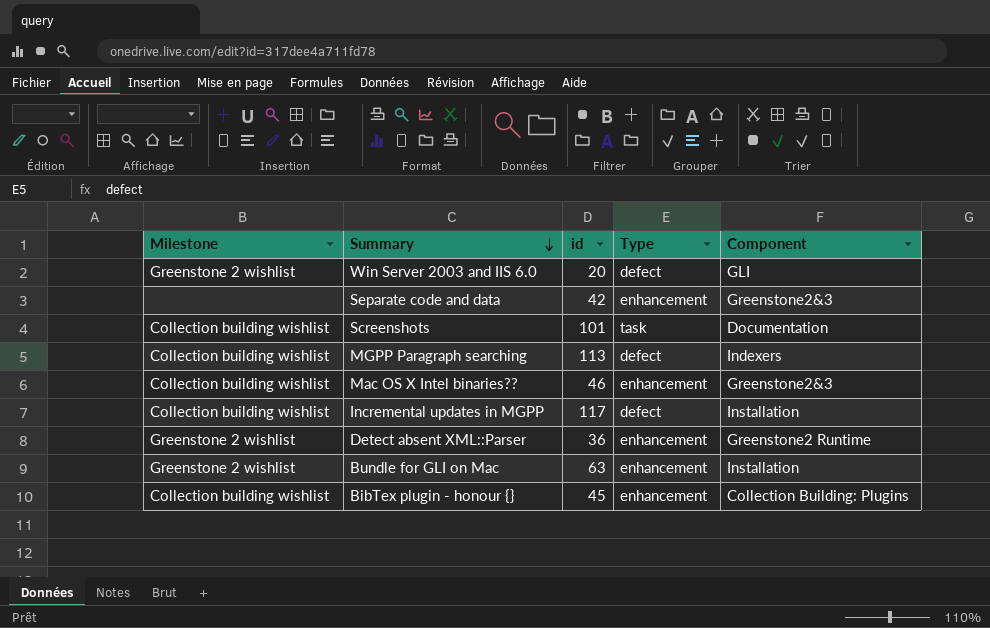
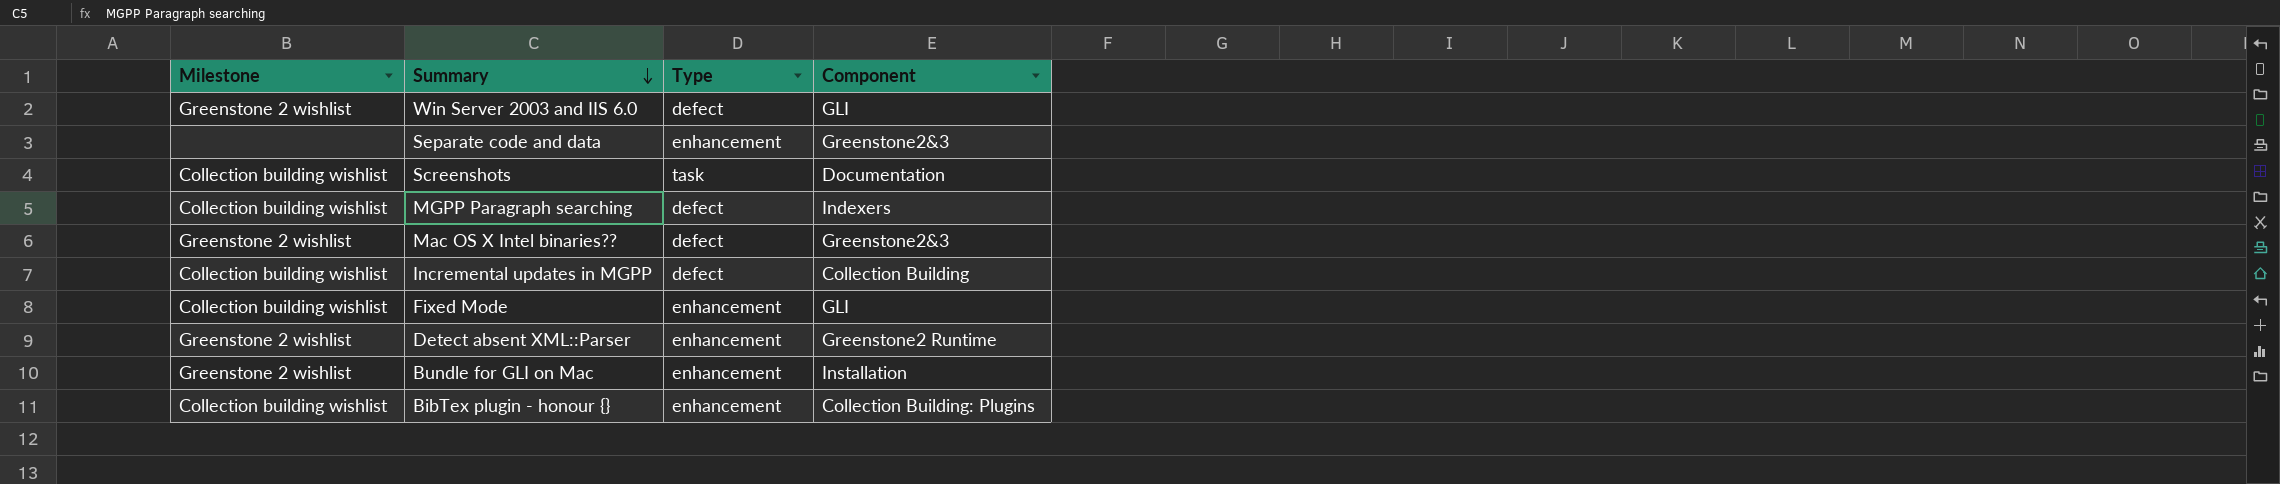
column id | position: 3 -> none
Mac OS X Intel binaries?? | Milestone: Collection building wishlist -> Greenstone 2 wishlist
Mac OS X Intel binaries?? | Type: enhancement -> defect
Incremental updates in MGPP | Component: Installation -> Collection Building
row Fixed Mode: none -> Collection building wishlist | enhancement | GLI

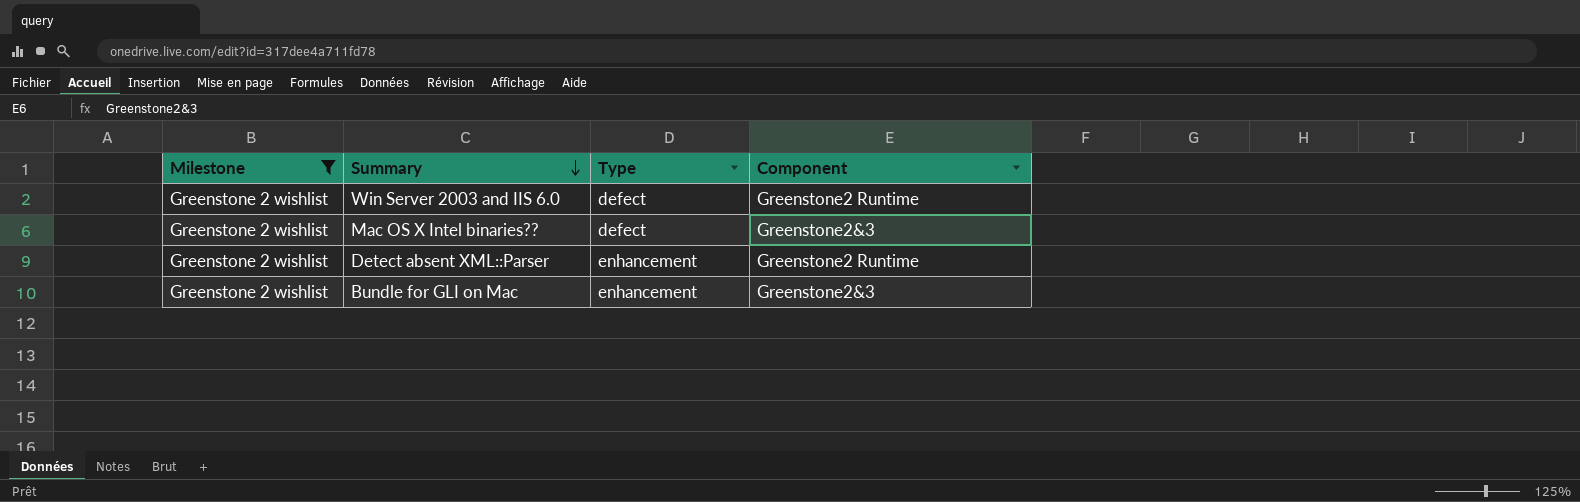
filter: none -> Milestone = Greenstone 2 wishlist
Win Server 2003 and IIS 6.0 | Component: GLI -> Greenstone2 Runtime
Bundle for GLI on Mac | Component: Installation -> Greenstone2&3

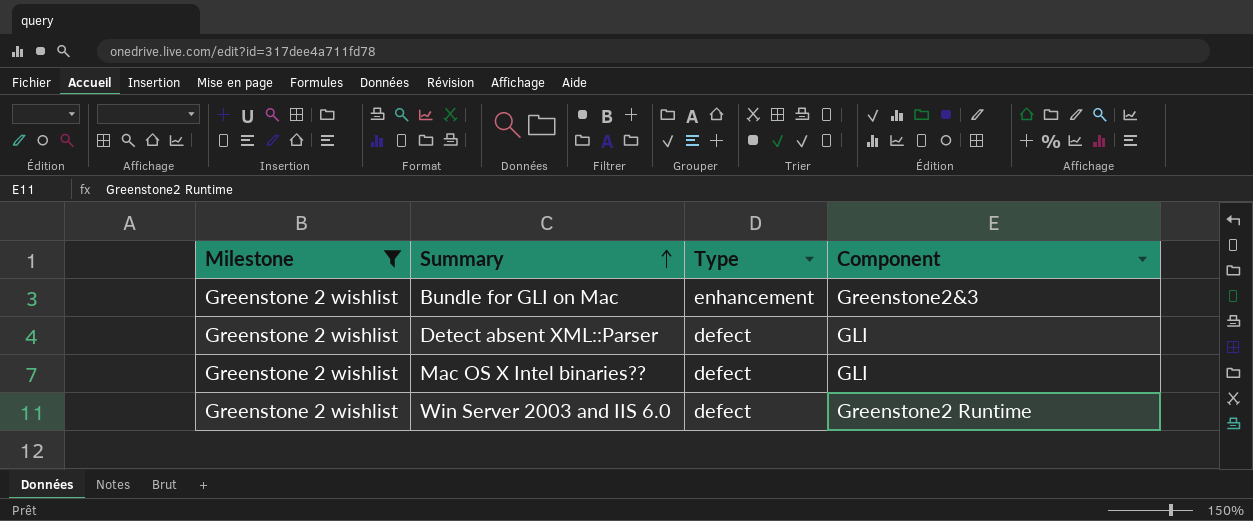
row order: Summary descending -> Summary ascending
Detect absent XML::Parser | Type: enhancement -> defect
Detect absent XML::Parser | Component: Greenstone2 Runtime -> GLI
Mac OS X Intel binaries?? | Component: Greenstone2&3 -> GLI

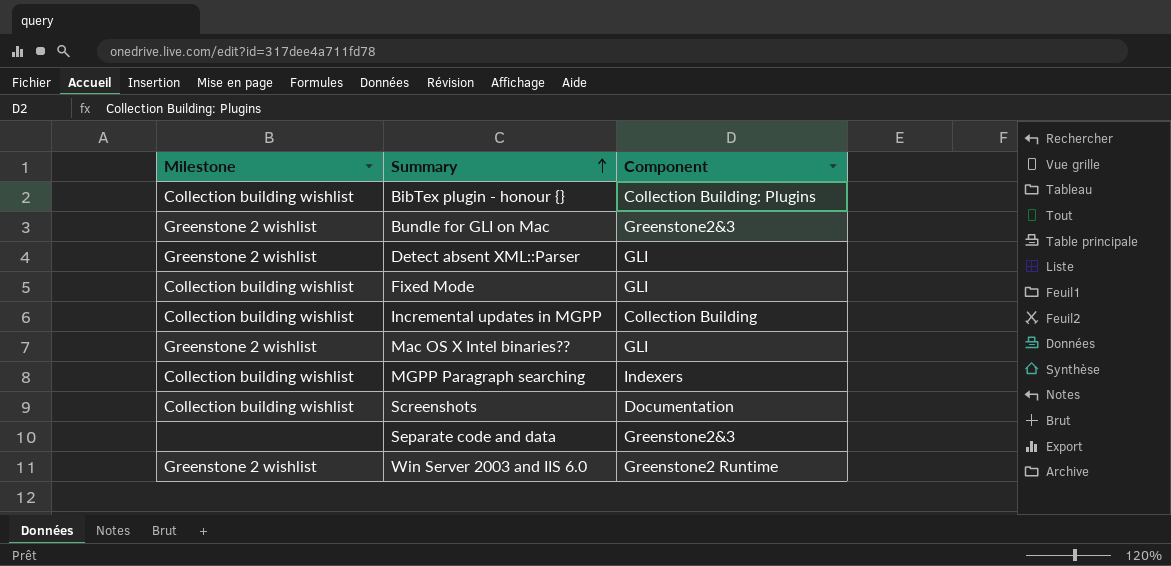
filter: Milestone = Greenstone 2 wishlist -> none
column Type | position: 3 -> none

